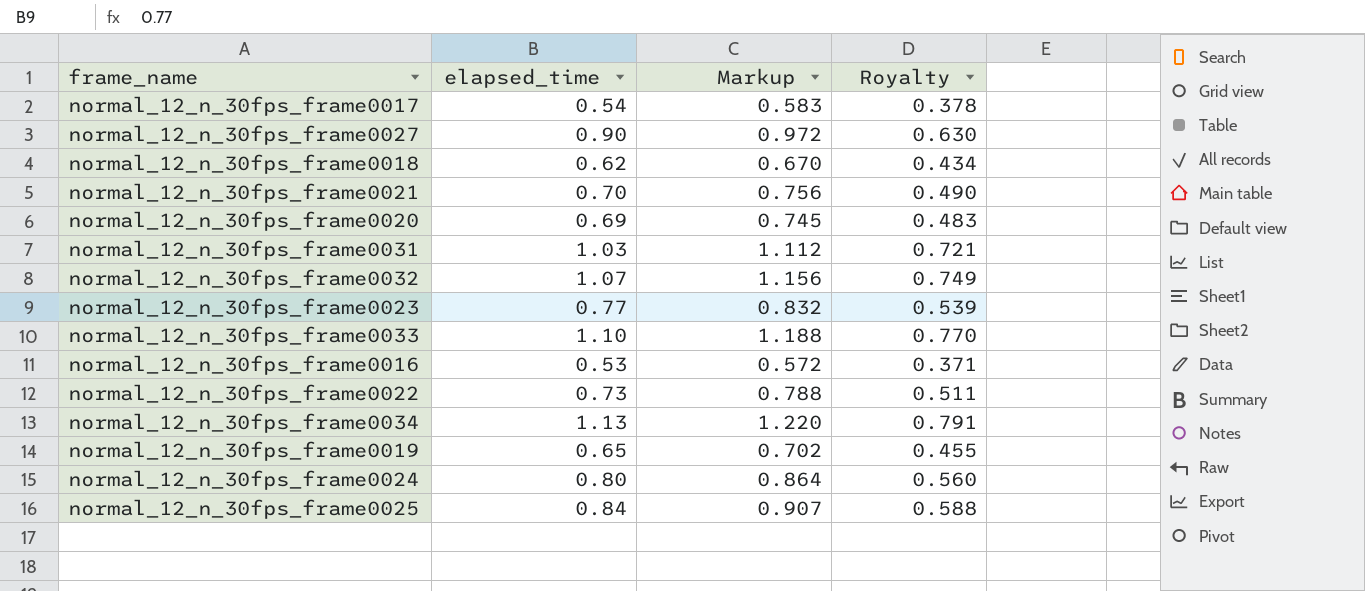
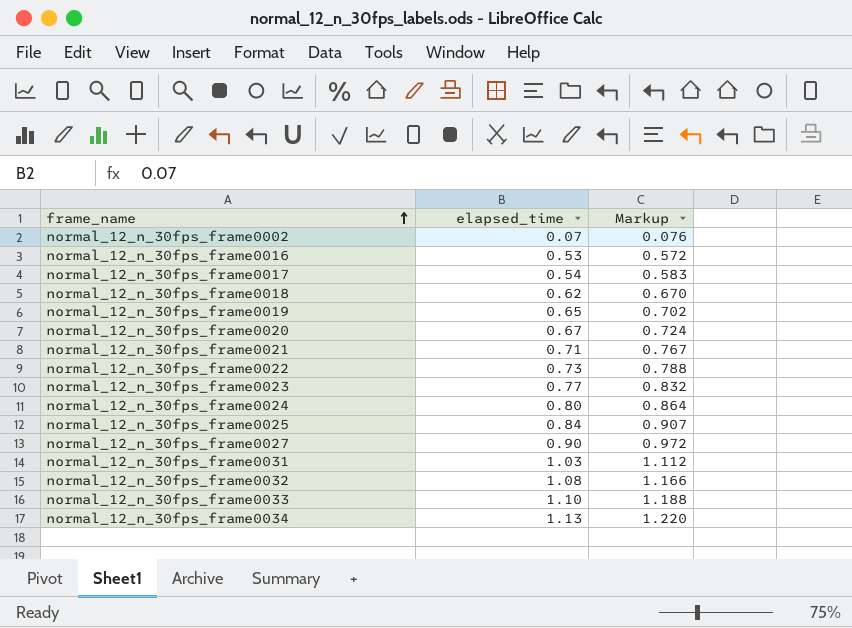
row order: none -> frame_name ascending
column Royalty | formula: [elapsed_time] * 0.7 -> none
row normal_12_n_30fps_frame0002: none -> 0.07 | 0.076
normal_12_n_30fps_frame0020 | elapsed_time: 0.69 -> 0.67
normal_12_n_30fps_frame0020 | Markup: 0.745 -> 0.724
normal_12_n_30fps_frame0021 | elapsed_time: 0.70 -> 0.71
normal_12_n_30fps_frame0021 | Markup: 0.756 -> 0.767
normal_12_n_30fps_frame0032 | elapsed_time: 1.07 -> 1.08
normal_12_n_30fps_frame0032 | Markup: 1.156 -> 1.166

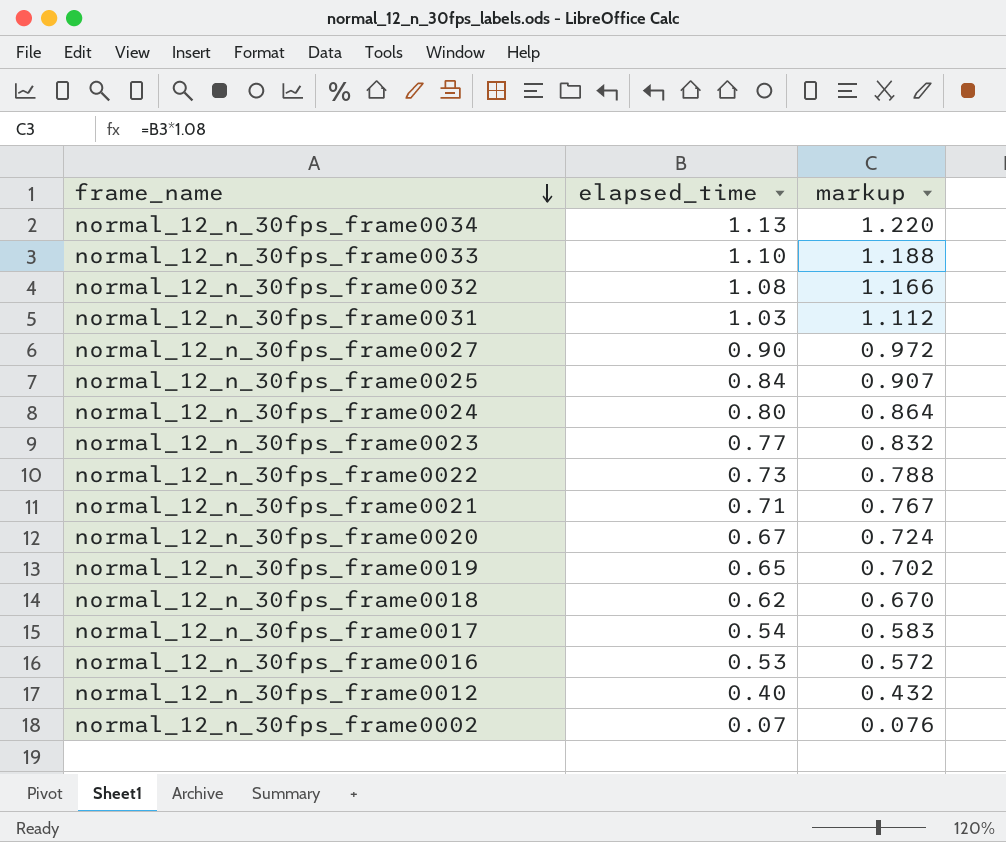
row order: frame_name ascending -> frame_name descending
column name: Markup -> markup
row normal_12_n_30fps_frame0012: none -> 0.40 | 0.432

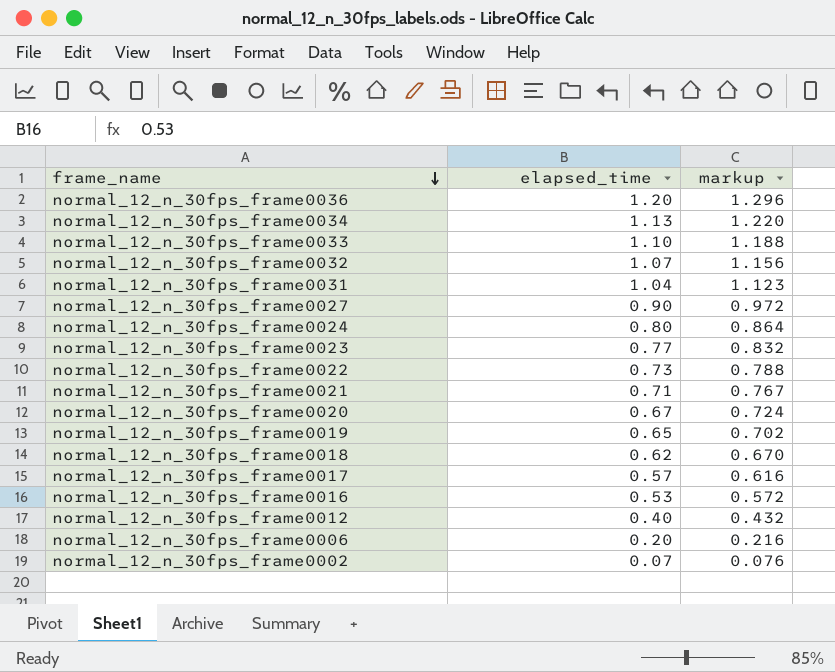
row normal_12_n_30fps_frame0025: 0.84 | 0.907 -> none
row normal_12_n_30fps_frame0036: none -> 1.20 | 1.296
normal_12_n_30fps_frame0032 | elapsed_time: 1.08 -> 1.07
normal_12_n_30fps_frame0032 | markup: 1.166 -> 1.156
normal_12_n_30fps_frame0031 | elapsed_time: 1.03 -> 1.04
normal_12_n_30fps_frame0031 | markup: 1.112 -> 1.123
normal_12_n_30fps_frame0017 | elapsed_time: 0.54 -> 0.57
normal_12_n_30fps_frame0017 | markup: 0.583 -> 0.616
row normal_12_n_30fps_frame0006: none -> 0.20 | 0.216

